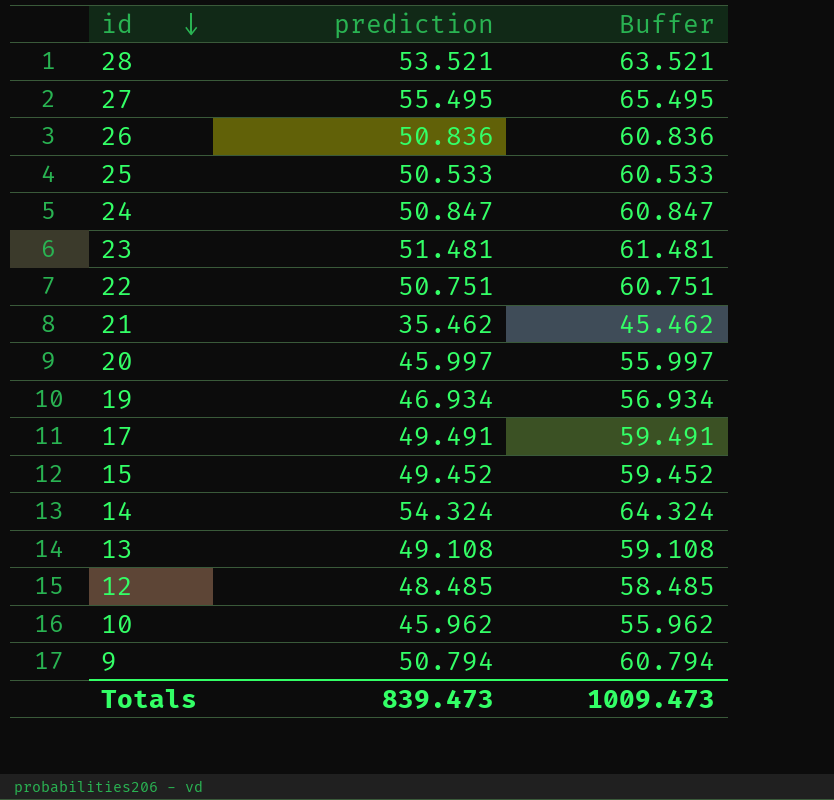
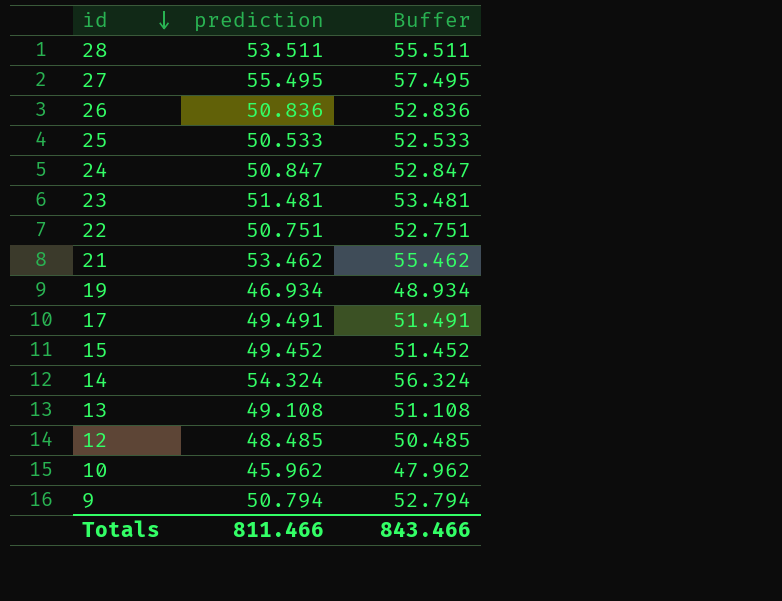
column Buffer | formula: [prediction] + 10 -> [prediction] + 2
row 20: 45.997 | 55.997 -> none
28 | prediction: 53.521 -> 53.511
21 | prediction: 35.462 -> 53.462
Totals | prediction: 839.473 -> 811.466
Totals | Buffer: 1009.473 -> 843.466

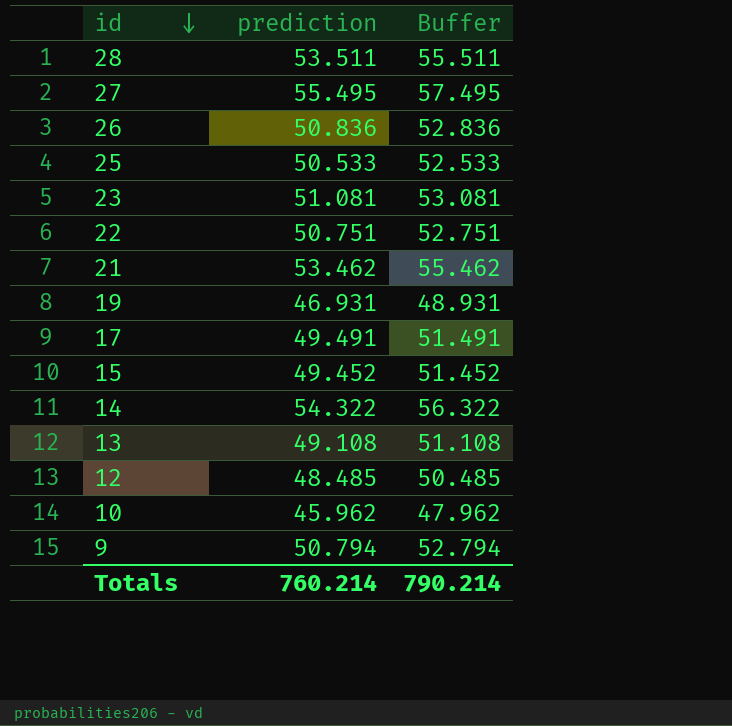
row 24: 50.847 | 52.847 -> none
23 | prediction: 51.481 -> 51.081
23 | Buffer: 53.481 -> 53.081
19 | prediction: 46.934 -> 46.931
19 | Buffer: 48.934 -> 48.931
14 | prediction: 54.324 -> 54.322
14 | Buffer: 56.324 -> 56.322
Totals | prediction: 811.466 -> 760.214
Totals | Buffer: 843.466 -> 790.214

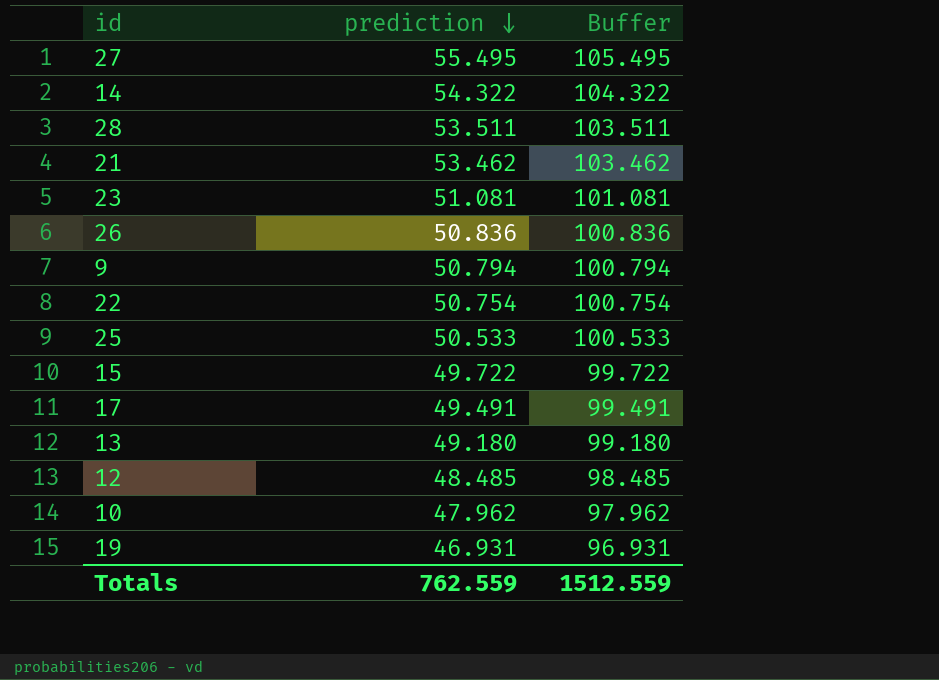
row order: id descending -> prediction descending
column Buffer | formula: [prediction] + 2 -> [prediction] + 50
22 | prediction: 50.751 -> 50.754
15 | prediction: 49.452 -> 49.722
13 | prediction: 49.108 -> 49.180
10 | prediction: 45.962 -> 47.962
Totals | prediction: 760.214 -> 762.559
Totals | Buffer: 790.214 -> 1512.559

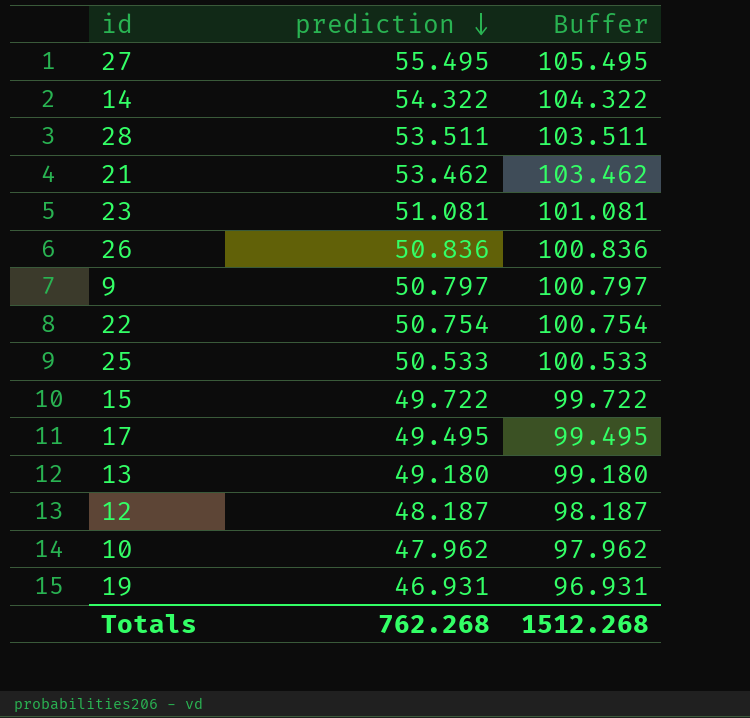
9 | prediction: 50.794 -> 50.797
9 | Buffer: 100.794 -> 100.797
17 | prediction: 49.491 -> 49.495
17 | Buffer: 99.491 -> 99.495
12 | prediction: 48.485 -> 48.187
12 | Buffer: 98.485 -> 98.187
Totals | prediction: 762.559 -> 762.268
Totals | Buffer: 1512.559 -> 1512.268

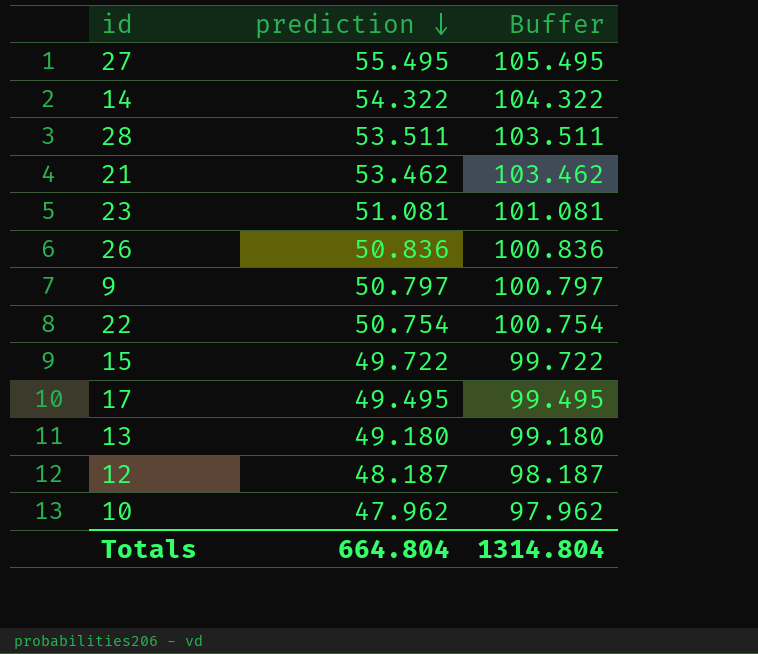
row 25: 50.533 | 100.533 -> none
row 19: 46.931 | 96.931 -> none
Totals | prediction: 762.268 -> 664.804
Totals | Buffer: 1512.268 -> 1314.804

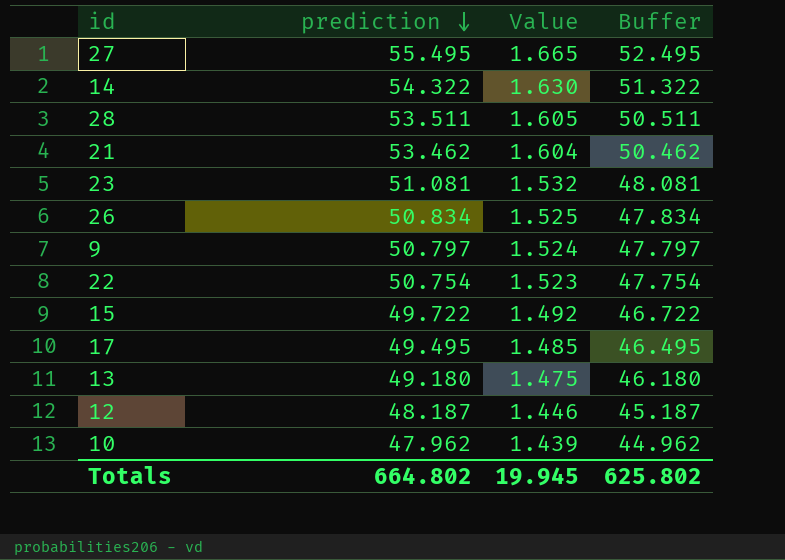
column Value | formula: none -> [prediction] * 0.03
column Buffer | formula: [prediction] + 50 -> [prediction] - 3
26 | prediction: 50.836 -> 50.834
Totals | prediction: 664.804 -> 664.802
Totals | Buffer: 1314.804 -> 625.802

